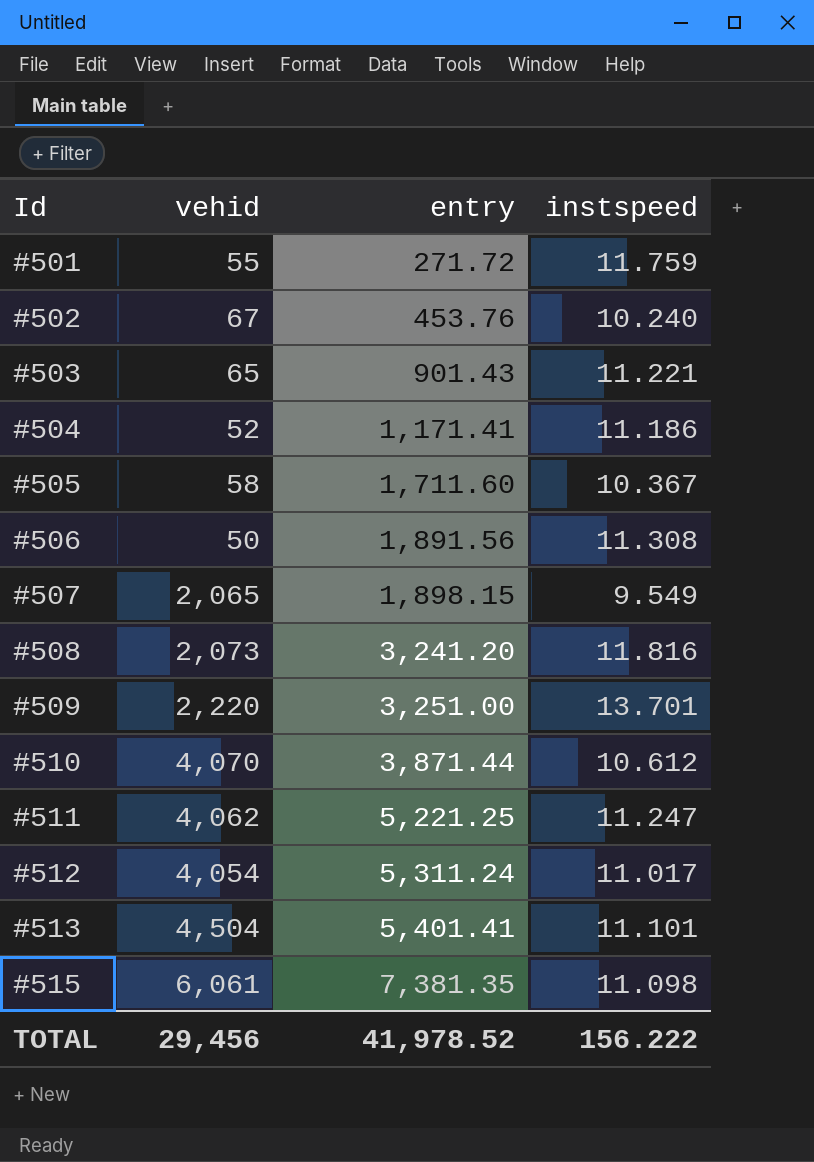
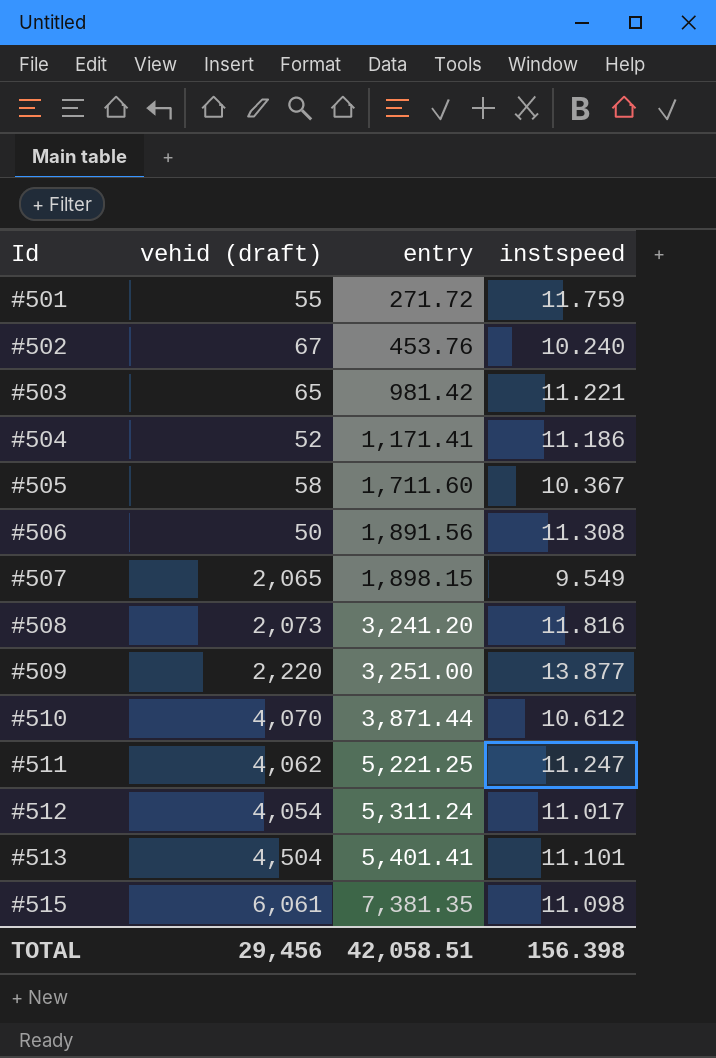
column name: vehid -> vehid (draft)
#503 | entry: 901.43 -> 981.42
#509 | instspeed: 13.701 -> 13.877
TOTAL | entry: 41,978.52 -> 42,058.51
TOTAL | instspeed: 156.222 -> 156.398

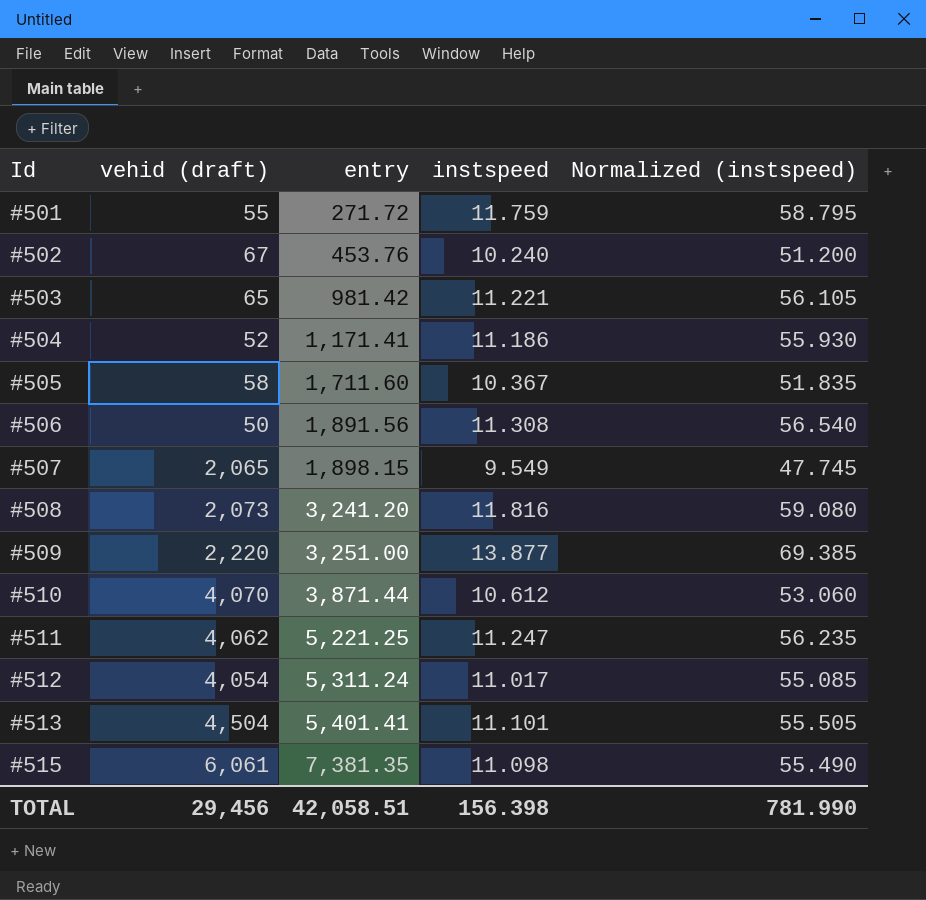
column Normalized (instspeed) | formula: none -> [instspeed] * 5

